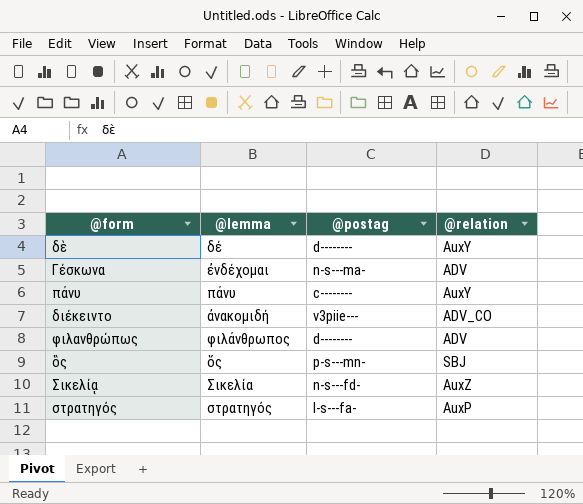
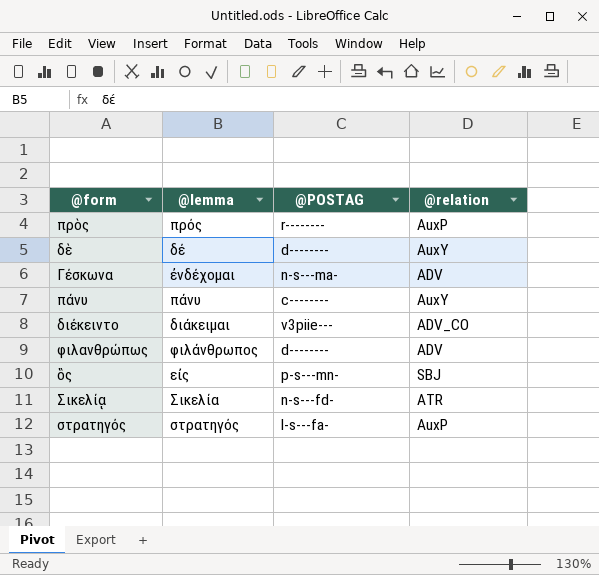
column name: @postag -> @POSTAG
row πρὸς: none -> πρός | r-------- | AuxP
διέκειντο | @lemma: ἀνακομιδή -> διάκειμαι
ὃς | @lemma: ὅς -> εἰς
Σικελίᾳ | @relation: AuxZ -> ATR

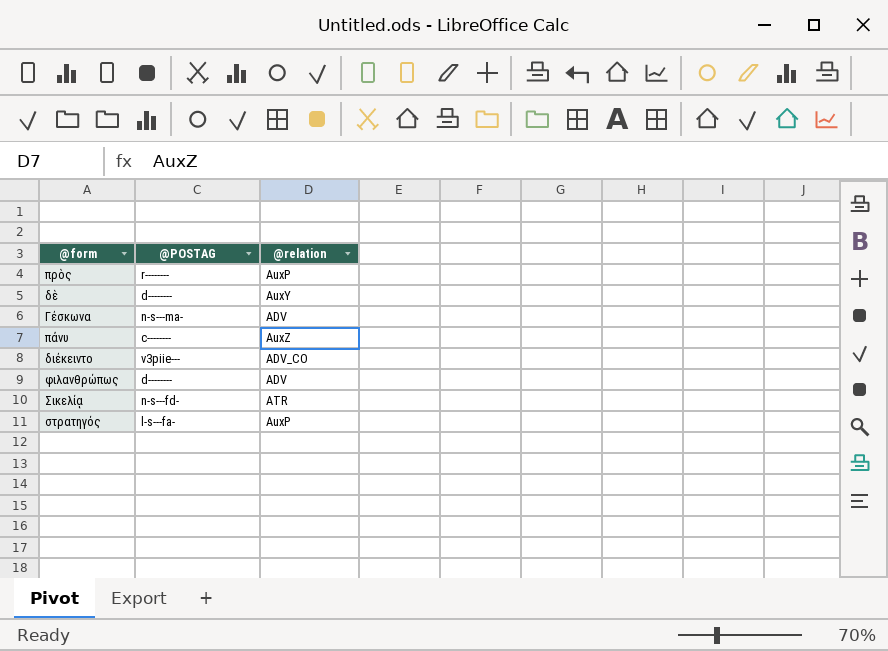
column @lemma | position: 2 -> none
row ὃς: εἰς | p-s---mn- | SBJ -> none
πάνυ | @relation: AuxY -> AuxZ

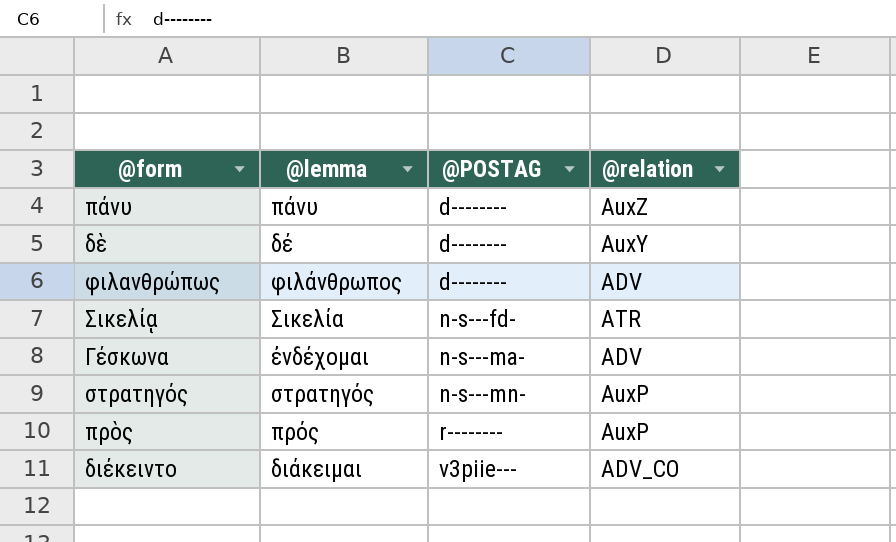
row order: none -> @POSTAG ascending
column @lemma | position: none -> 2
πάνυ | @POSTAG: c-------- -> d--------
στρατηγός | @POSTAG: l-s---fa- -> n-s---mn-

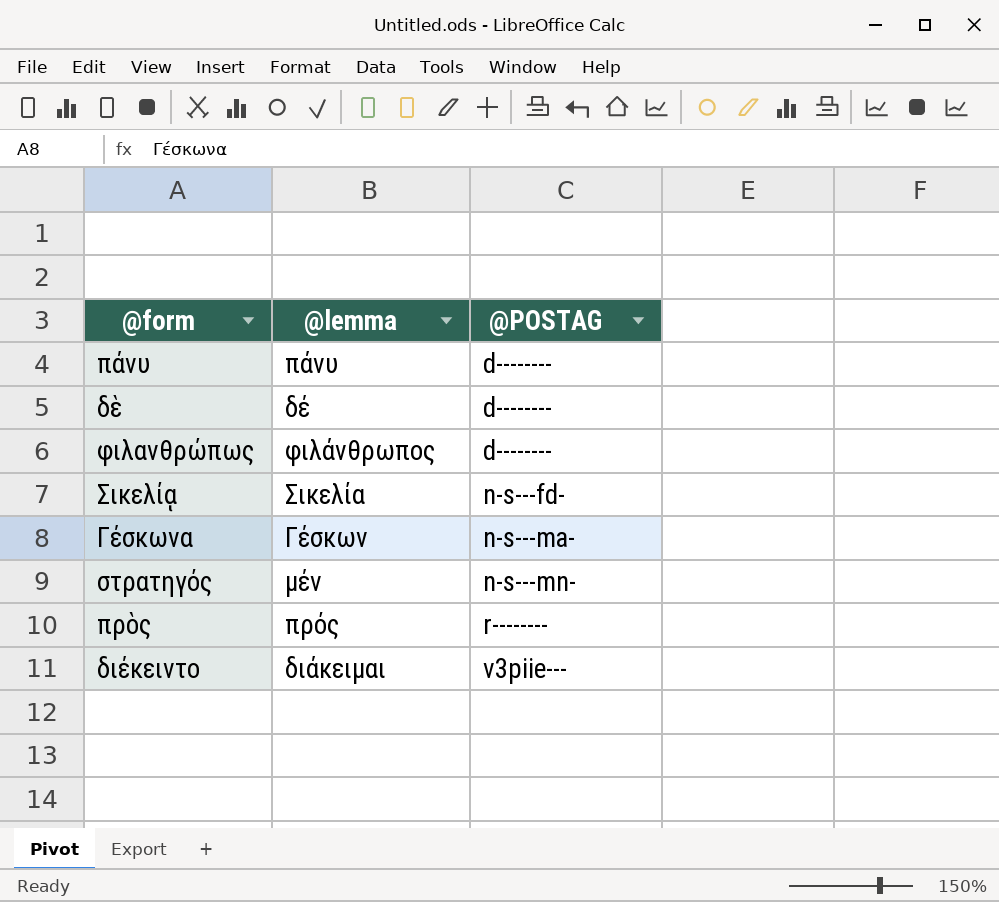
column @relation | position: 4 -> none
Γέσκωνα | @lemma: ἐνδέχομαι -> Γέσκων
στρατηγός | @lemma: στρατηγός -> μέν

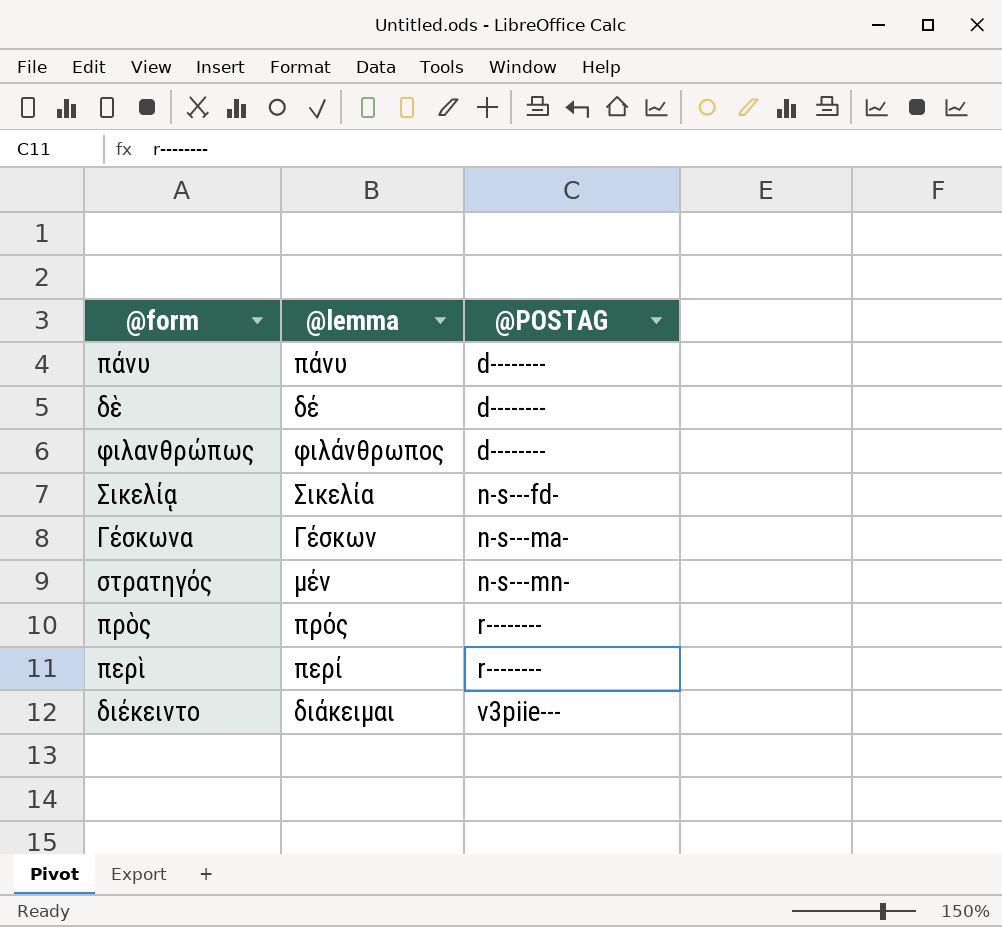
row περὶ: none -> περί | r--------

